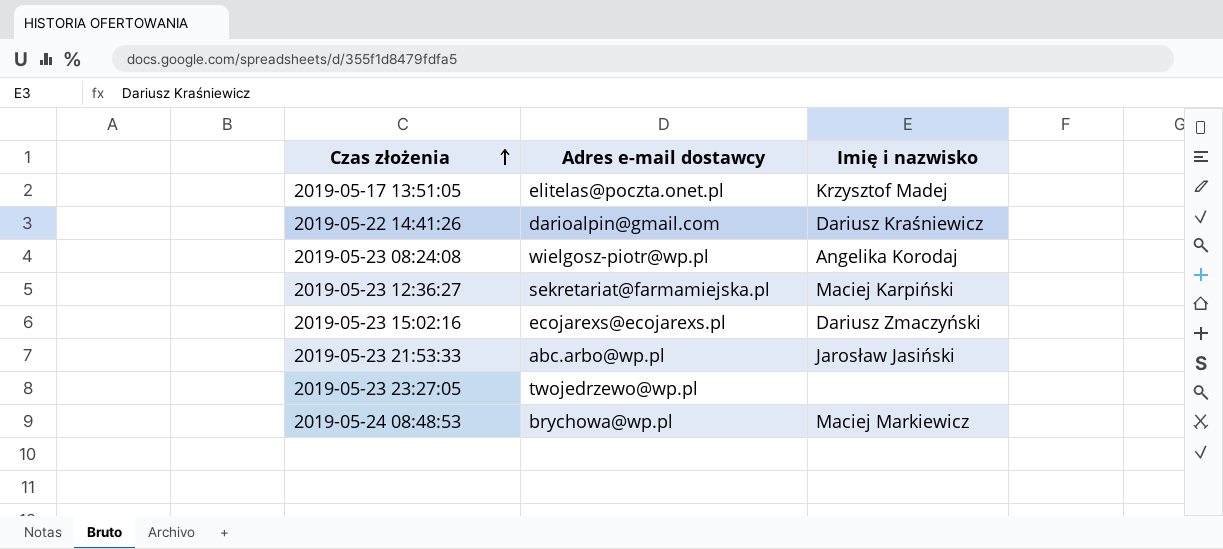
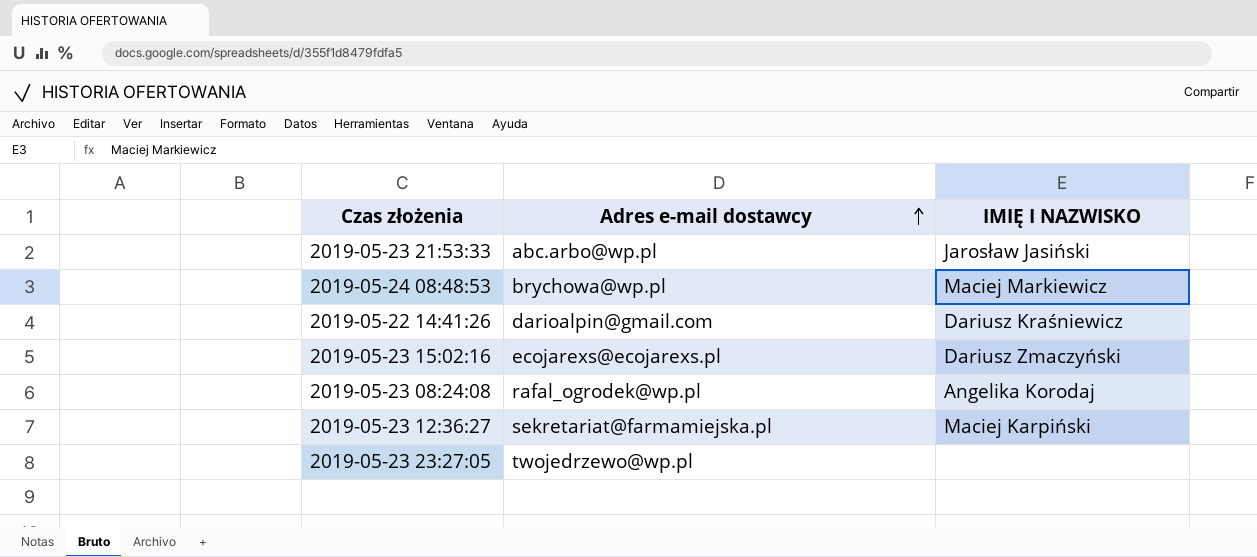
row order: Czas złożenia ascending -> Adres e-mail dostawcy ascending
column name: Imię i nazwisko -> IMIĘ I NAZWISKO
row 2019-05-17 13:51:05: elitelas@poczta.onet.pl | Krzysztof Madej -> none
2019-05-23 08:24:08 | Adres e-mail dostawcy: wielgosz-piotr@wp.pl -> rafal_ogrodek@wp.pl

